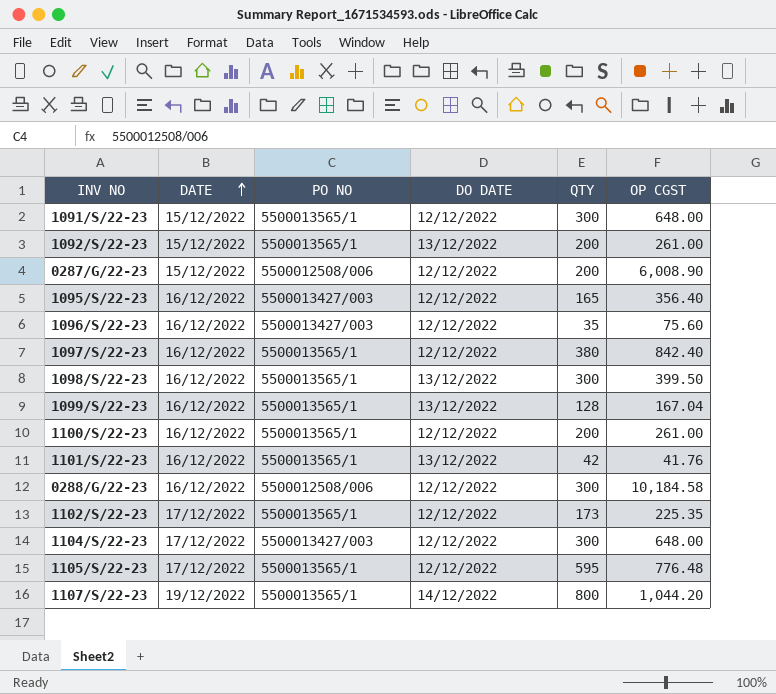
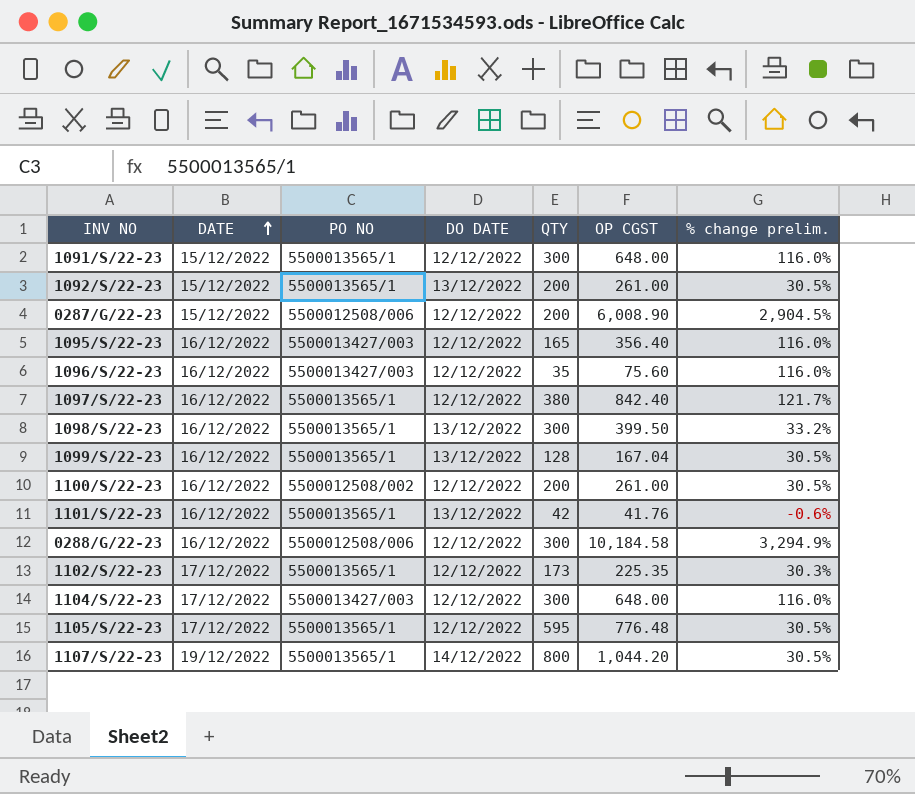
column % change prelim. | formula: none -> ([OP CGST] - [QTY]) / [QTY]
1100/S/22-23 | PO NO: 5500013565/1 -> 5500012508/002

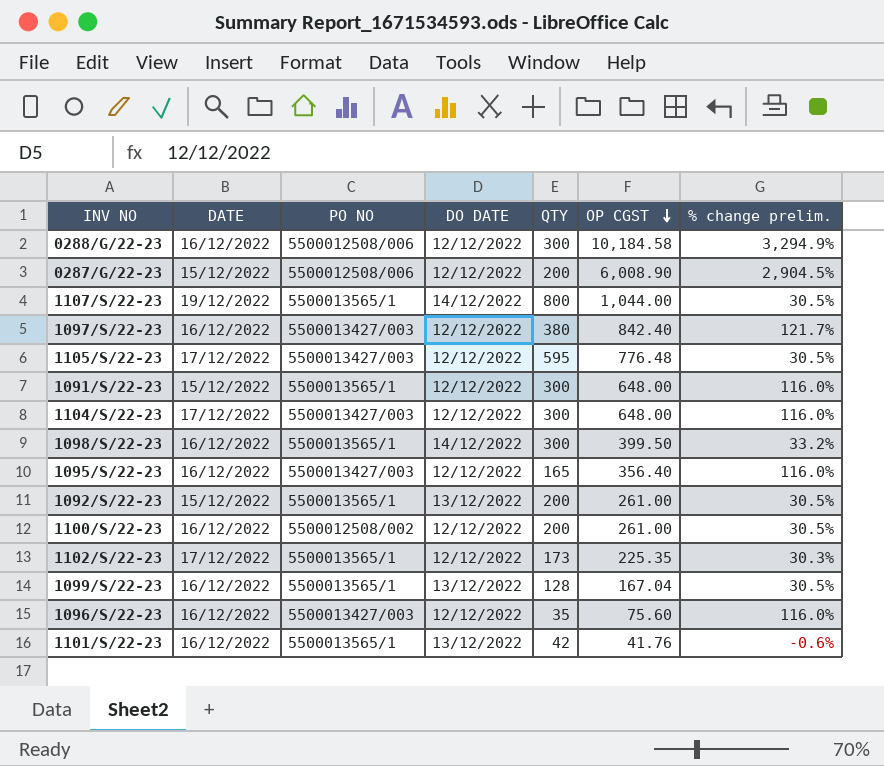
row order: DATE ascending -> OP CGST descending
1107/S/22-23 | OP CGST: 1,044.20 -> 1,044.00
1097/S/22-23 | PO NO: 5500013565/1 -> 5500013427/003
1105/S/22-23 | PO NO: 5500013565/1 -> 5500013427/003
1098/S/22-23 | DO DATE: 13/12/2022 -> 14/12/2022

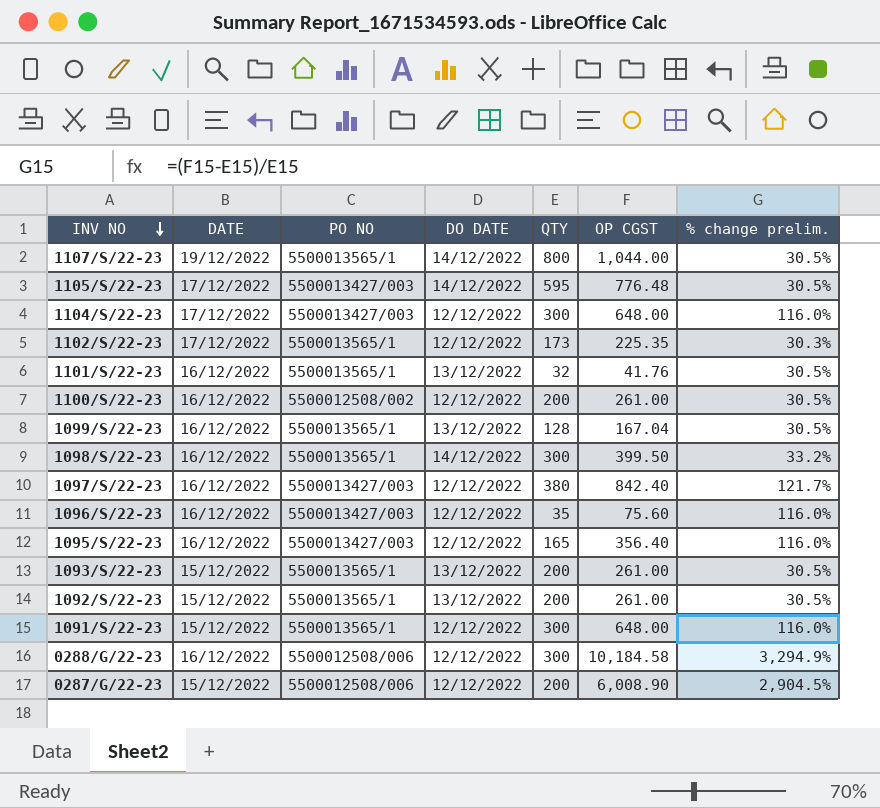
row order: OP CGST descending -> INV NO descending
1105/S/22-23 | DO DATE: 12/12/2022 -> 14/12/2022
1101/S/22-23 | QTY: 42 -> 32
1101/S/22-23 | % change prelim.: -0.6% -> 30.5%
row 1093/S/22-23: none -> 15/12/2022 | 5500013565/1 | 13/12/2022 | 200 | 261.00 | 30.5%

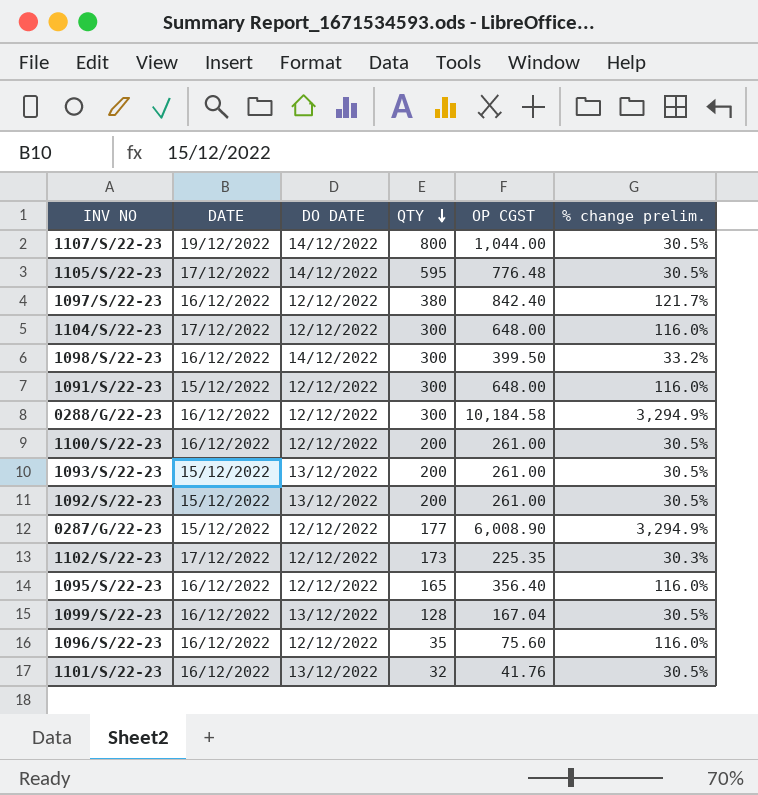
row order: INV NO descending -> QTY descending
column PO NO | position: 3 -> none
0287/G/22-23 | QTY: 200 -> 177
0287/G/22-23 | % change prelim.: 2,904.5% -> 3,294.9%

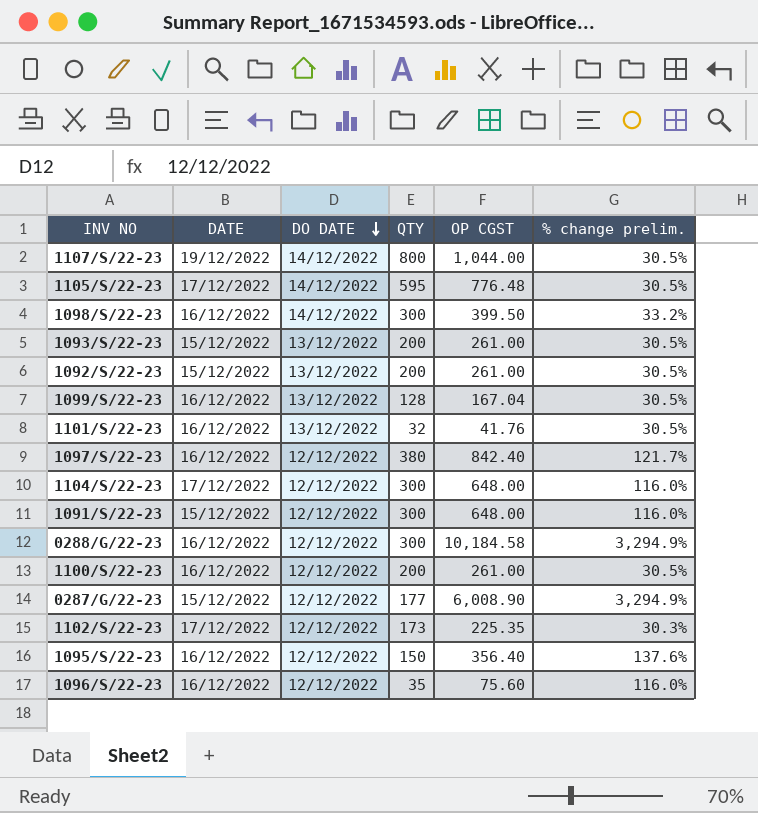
row order: QTY descending -> DO DATE descending
1095/S/22-23 | QTY: 165 -> 150
1095/S/22-23 | % change prelim.: 116.0% -> 137.6%

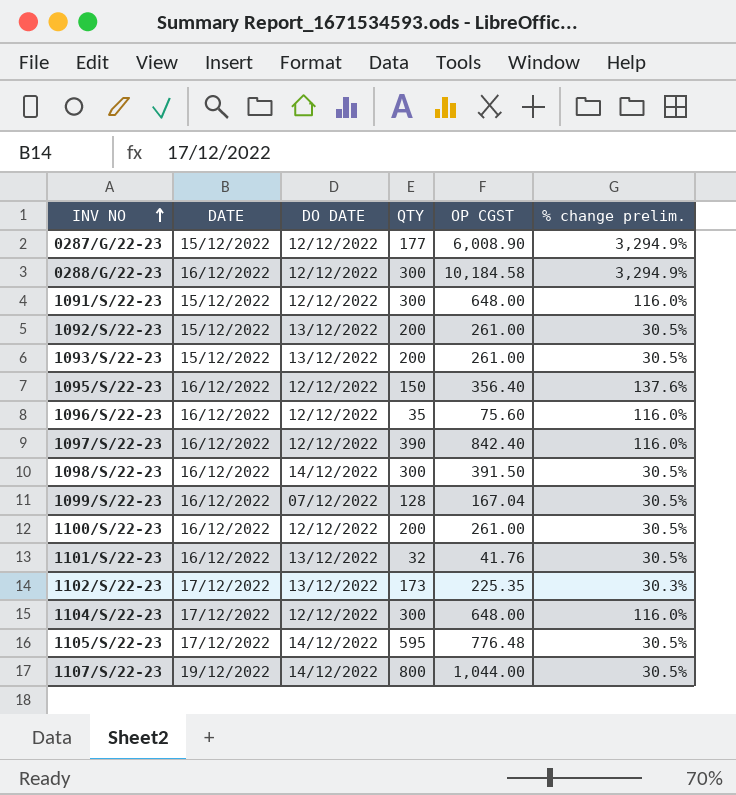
row order: DO DATE descending -> INV NO ascending
1097/S/22-23 | QTY: 380 -> 390
1097/S/22-23 | % change prelim.: 121.7% -> 116.0%
1098/S/22-23 | OP CGST: 399.50 -> 391.50
1098/S/22-23 | % change prelim.: 33.2% -> 30.5%
1099/S/22-23 | DO DATE: 13/12/2022 -> 07/12/2022
1102/S/22-23 | DO DATE: 12/12/2022 -> 13/12/2022

